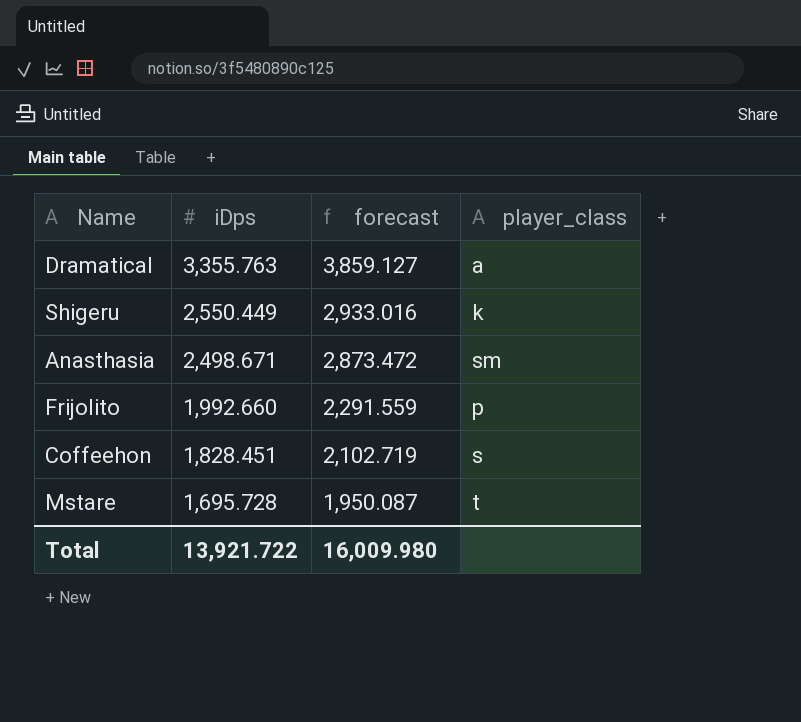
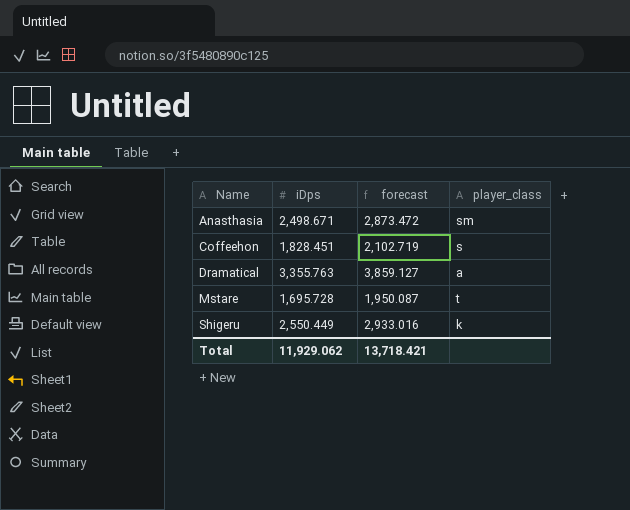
row order: iDps descending -> Name ascending
row Frijolito: 1,992.660 | 2,291.559 | p -> none
Total | iDps: 13,921.722 -> 11,929.062
Total | forecast: 16,009.980 -> 13,718.421

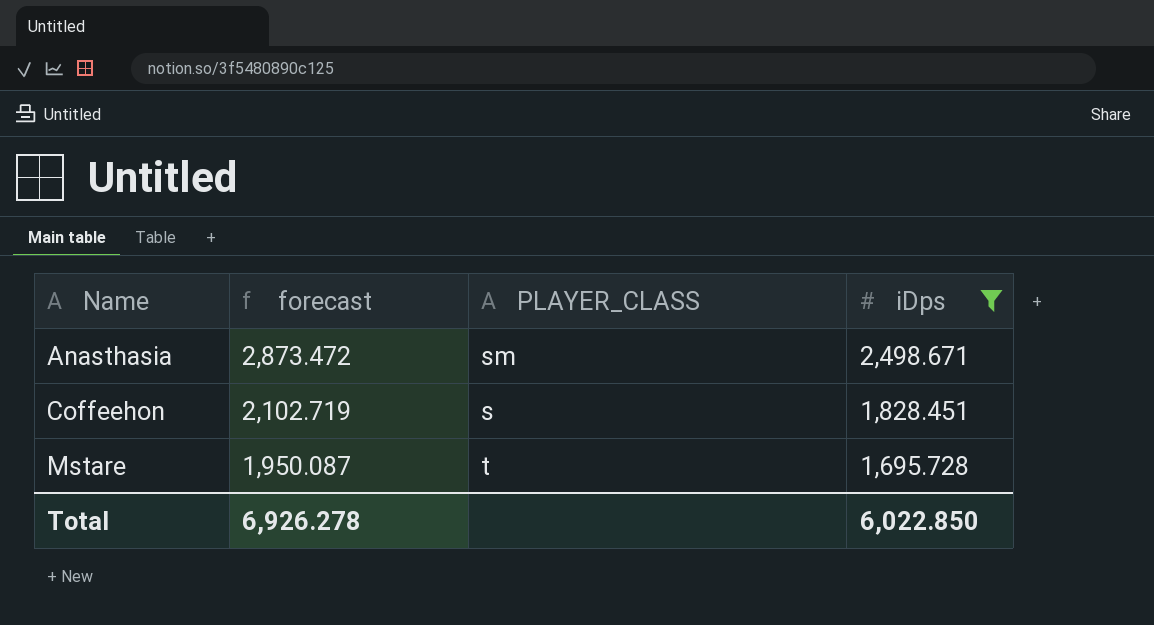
filter: none -> iDps <= 2,498.671
column name: player_class -> PLAYER_CLASS
column iDps | position: 2 -> 4
Total | forecast: 13,718.421 -> 6,926.278
Total | iDps: 11,929.062 -> 6,022.850

